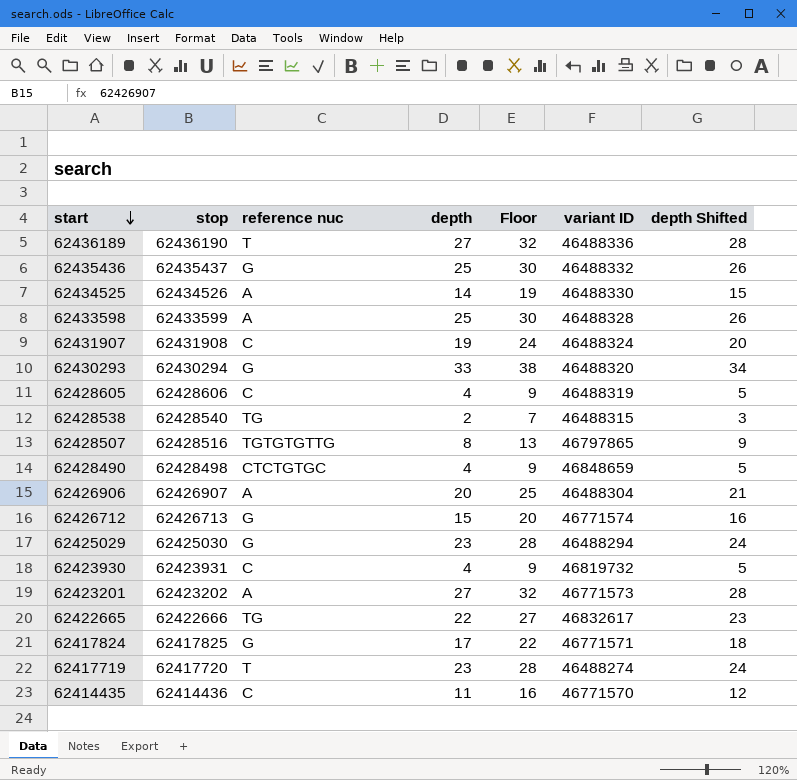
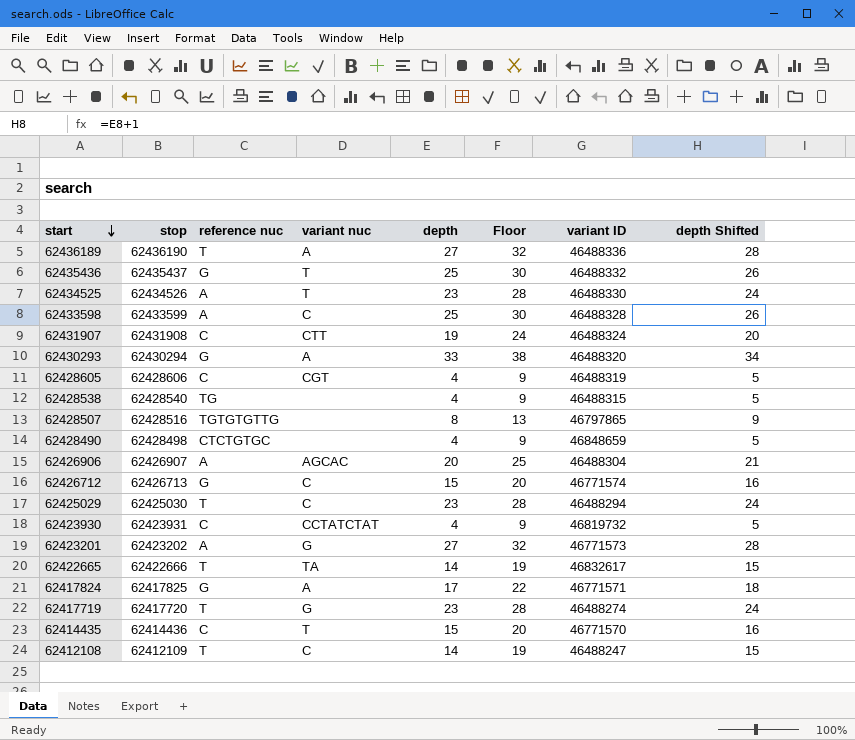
column variant nuc | position: none -> 4
62434525 | depth: 14 -> 23
62434525 | Floor: 19 -> 28
62434525 | depth Shifted: 15 -> 24
62428538 | depth: 2 -> 4
62428538 | Floor: 7 -> 9
62428538 | depth Shifted: 3 -> 5
62425029 | reference nuc: G -> T
62422665 | reference nuc: TG -> T
62422665 | depth: 22 -> 14
62422665 | Floor: 27 -> 19
62422665 | depth Shifted: 23 -> 15
62414435 | depth: 11 -> 15
62414435 | Floor: 16 -> 20
62414435 | depth Shifted: 12 -> 16
row 62412108: none -> 62412109 | T | C | 14 | 19 | 46488247 | 15

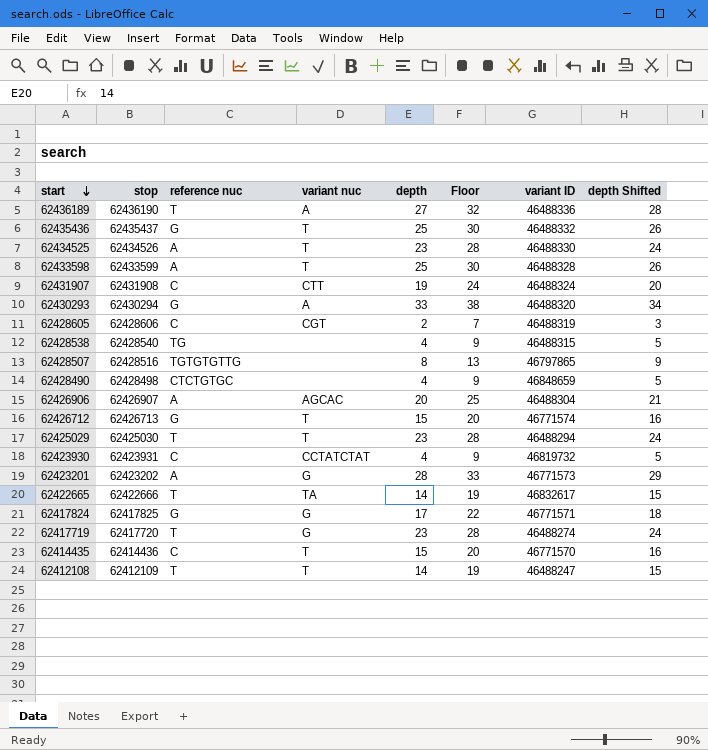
62433598 | variant nuc: C -> T
62428605 | depth: 4 -> 2
62428605 | Floor: 9 -> 7
62428605 | depth Shifted: 5 -> 3
62426712 | variant nuc: C -> T
62425029 | variant nuc: C -> T
62423201 | depth: 27 -> 28
62423201 | Floor: 32 -> 33
62423201 | depth Shifted: 28 -> 29
62417824 | variant nuc: A -> G
62412108 | variant nuc: C -> T

